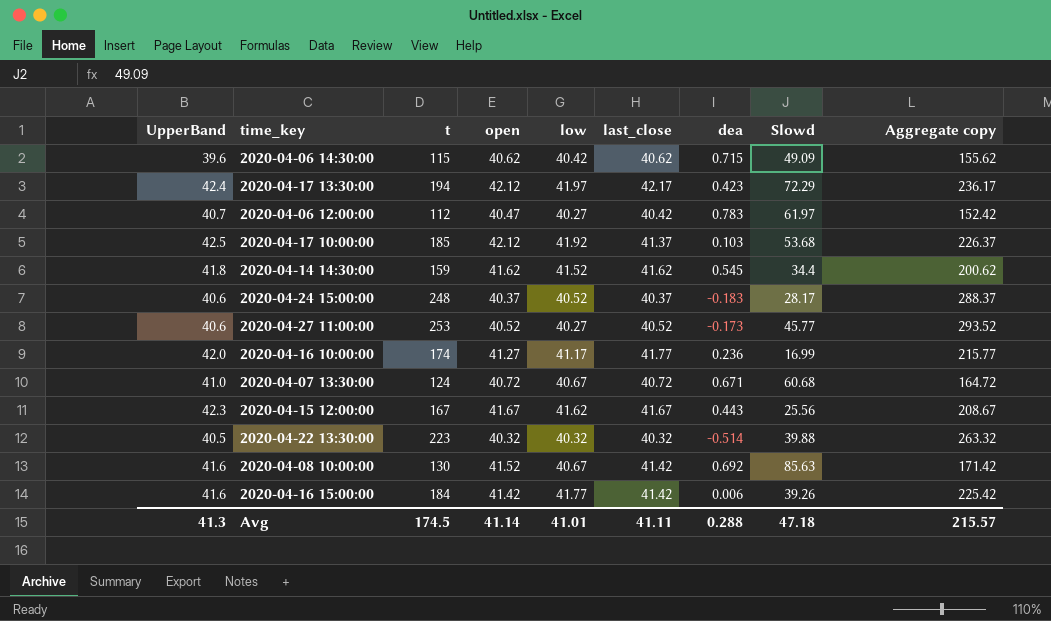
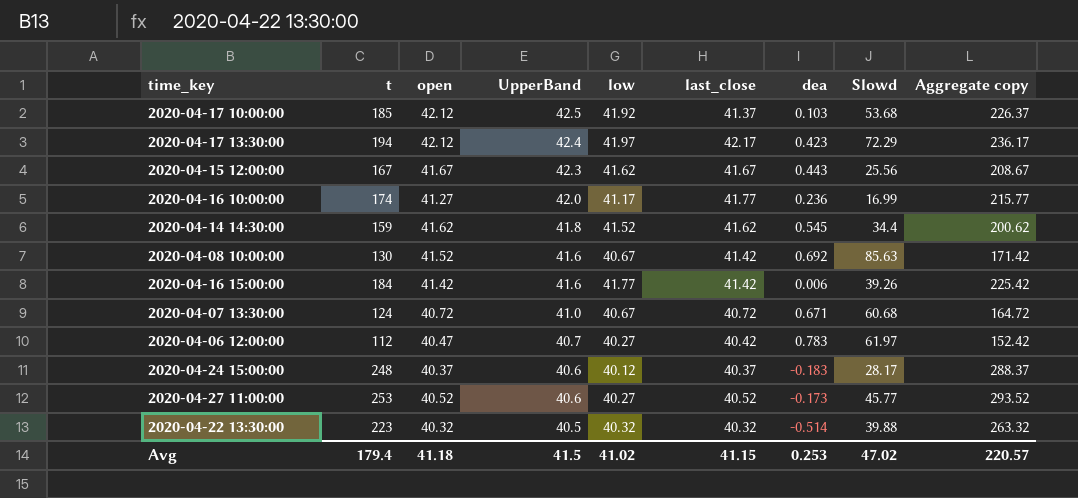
row order: none -> UpperBand descending
column UpperBand | position: 1 -> 4
row 2020-04-06 14:30:00: 39.6 | 115 | 40.62 | 40.42 | 40.62 | 0.715 | 49.09 | 155.62 -> none
2020-04-24 15:00:00 | low: 40.52 -> 40.12
Avg | t: 174.5 -> 179.4
Avg | open: 41.14 -> 41.18
Avg | UpperBand: 41.3 -> 41.5
Avg | low: 41.01 -> 41.02
Avg | last_close: 41.11 -> 41.15
Avg | dea: 0.288 -> 0.253
Avg | Slowd: 47.18 -> 47.02
Avg | Aggregate copy: 215.57 -> 220.57

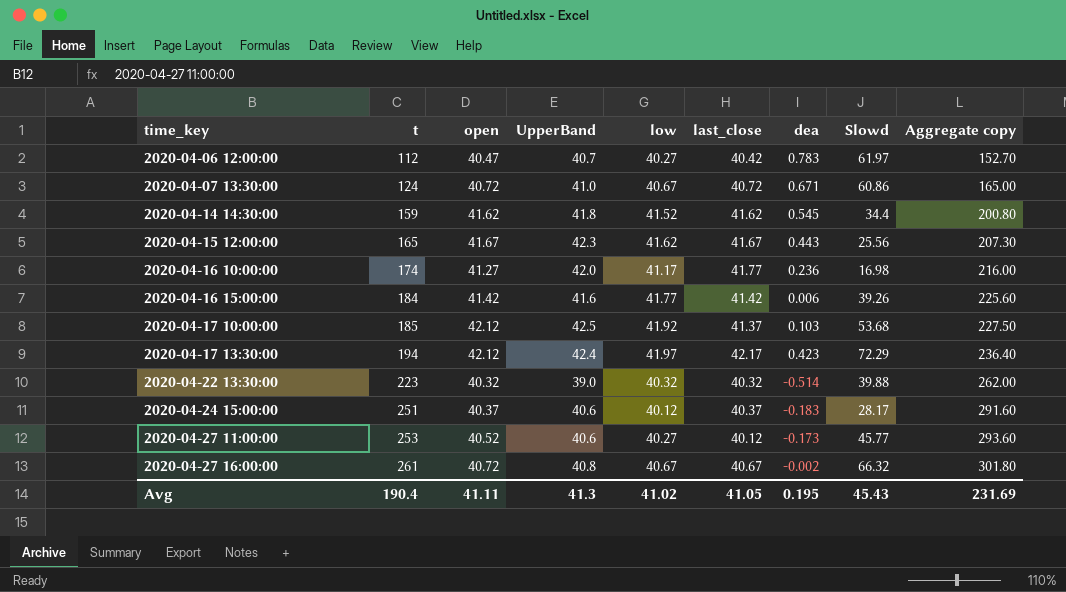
row order: UpperBand descending -> time_key ascending
column Aggregate copy | formula: [t] + [last_close] -> [t] + [UpperBand]
row 2020-04-08 10:00:00: 130 | 41.52 | 41.6 | 40.67 | 41.42 | 0.692 | 85.63 | 171.42 -> none
2020-04-07 13:30:00 | Slowd: 60.68 -> 60.86
2020-04-15 12:00:00 | t: 167 -> 165
2020-04-16 10:00:00 | Slowd: 16.99 -> 16.98
2020-04-22 13:30:00 | UpperBand: 40.5 -> 39.0
2020-04-24 15:00:00 | t: 248 -> 251
2020-04-27 11:00:00 | last_close: 40.52 -> 40.12
row 2020-04-27 16:00:00: none -> 261 | 40.72 | 40.8 | 40.67 | 40.67 | -0.002 | 66.32 | 301.80
Avg | t: 179.4 -> 190.4
Avg | open: 41.18 -> 41.11
Avg | UpperBand: 41.5 -> 41.3
Avg | last_close: 41.15 -> 41.05
Avg | dea: 0.253 -> 0.195
Avg | Slowd: 47.02 -> 45.43
Avg | Aggregate copy: 220.57 -> 231.69

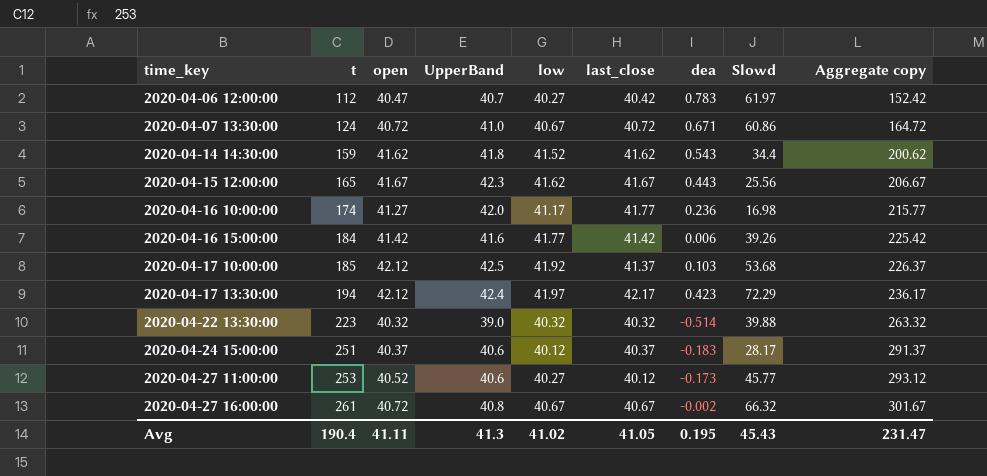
column Aggregate copy | formula: [t] + [UpperBand] -> [t] + [last_close]
2020-04-14 14:30:00 | dea: 0.545 -> 0.543
Avg | Aggregate copy: 231.69 -> 231.47

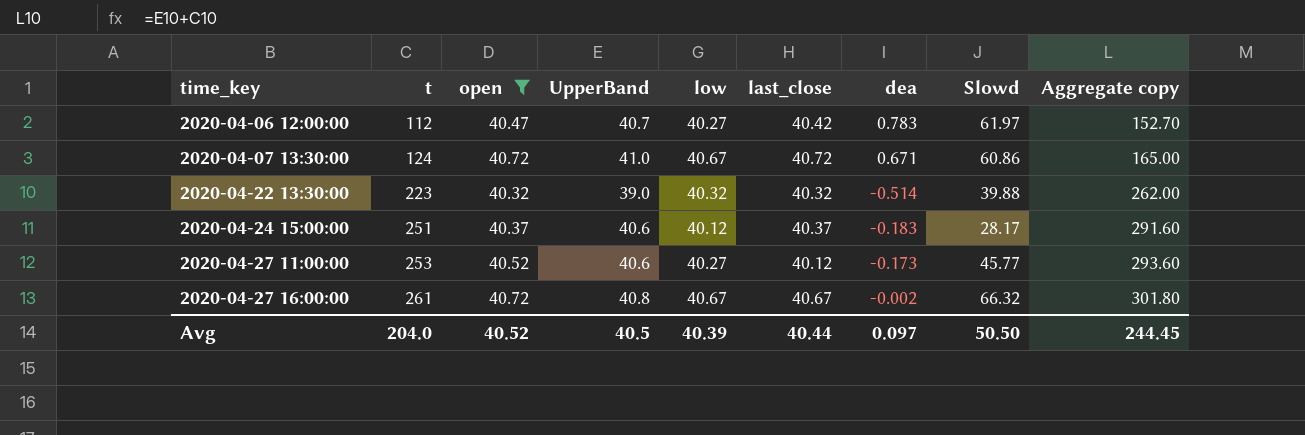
filter: none -> open <= 40.72
column Aggregate copy | formula: [t] + [last_close] -> [t] + [UpperBand]
Avg | t: 190.4 -> 204.0
Avg | open: 41.11 -> 40.52
Avg | UpperBand: 41.3 -> 40.5
Avg | low: 41.02 -> 40.39
Avg | last_close: 41.05 -> 40.44
Avg | dea: 0.195 -> 0.097
Avg | Slowd: 45.43 -> 50.50
Avg | Aggregate copy: 231.47 -> 244.45

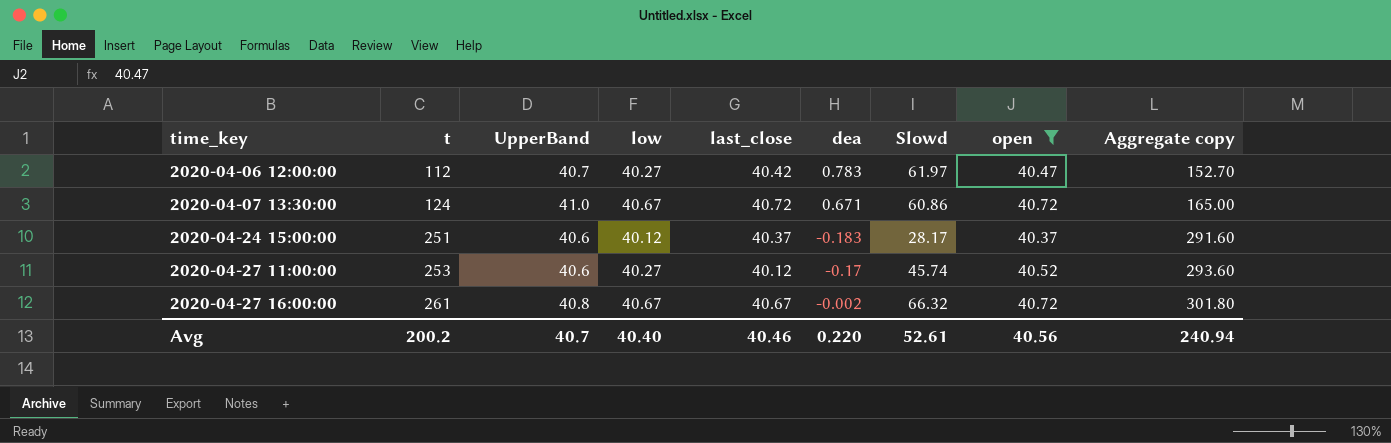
column open | position: 3 -> 8
row 2020-04-22 13:30:00: 223 | 40.32 | 39.0 | 40.32 | 40.32 | -0.514 | 39.88 | 262.00 -> none
2020-04-27 11:00:00 | dea: -0.173 -> -0.17
2020-04-27 11:00:00 | Slowd: 45.77 -> 45.74
Avg | t: 204.0 -> 200.2
Avg | UpperBand: 40.5 -> 40.7
Avg | low: 40.39 -> 40.40
Avg | last_close: 40.44 -> 40.46
Avg | dea: 0.097 -> 0.220
Avg | Slowd: 50.50 -> 52.61
Avg | open: 40.52 -> 40.56
Avg | Aggregate copy: 244.45 -> 240.94

